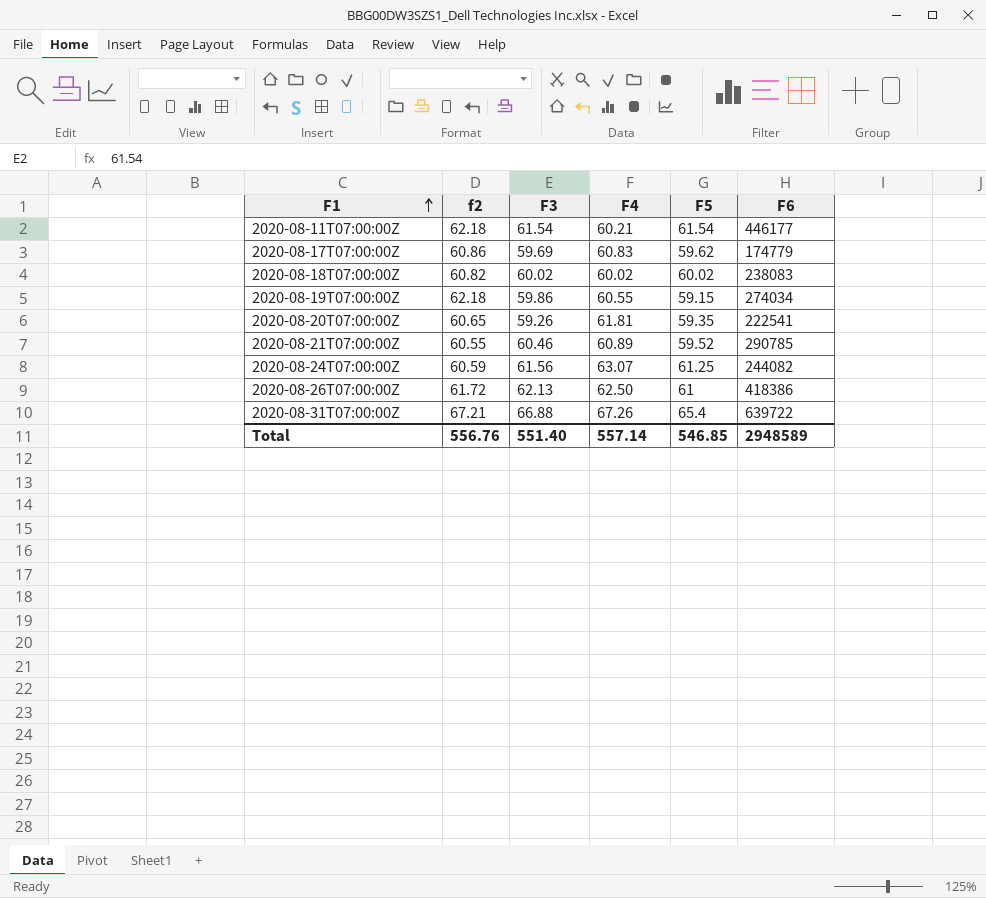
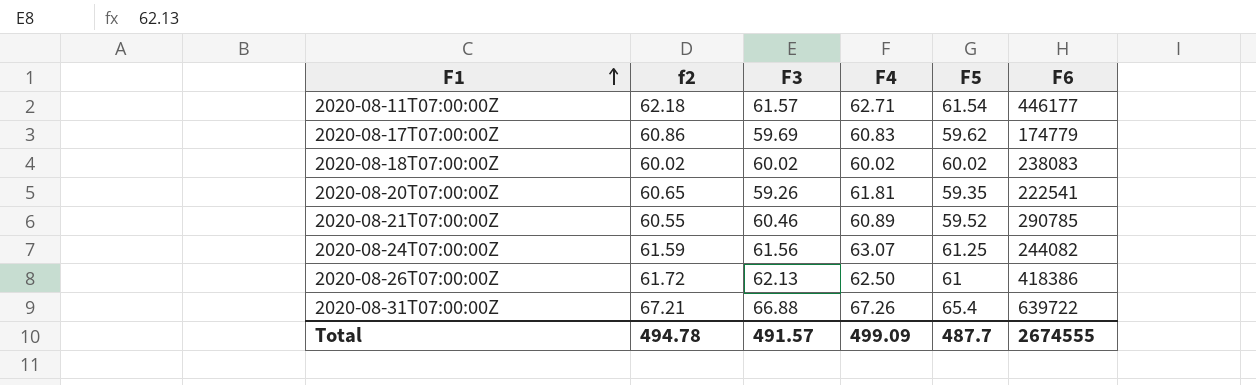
row 2020-08-19T07:00:00Z: 62.18 | 59.86 | 60.55 | 59.15 | 274034 -> none
2020-08-11T07:00:00Z | F3: 61.54 -> 61.57
2020-08-11T07:00:00Z | F4: 60.21 -> 62.71
2020-08-18T07:00:00Z | f2: 60.82 -> 60.02
2020-08-24T07:00:00Z | f2: 60.59 -> 61.59
Total | f2: 556.76 -> 494.78
Total | F3: 551.40 -> 491.57
Total | F4: 557.14 -> 499.09
Total | F5: 546.85 -> 487.7
Total | F6: 2948589 -> 2674555

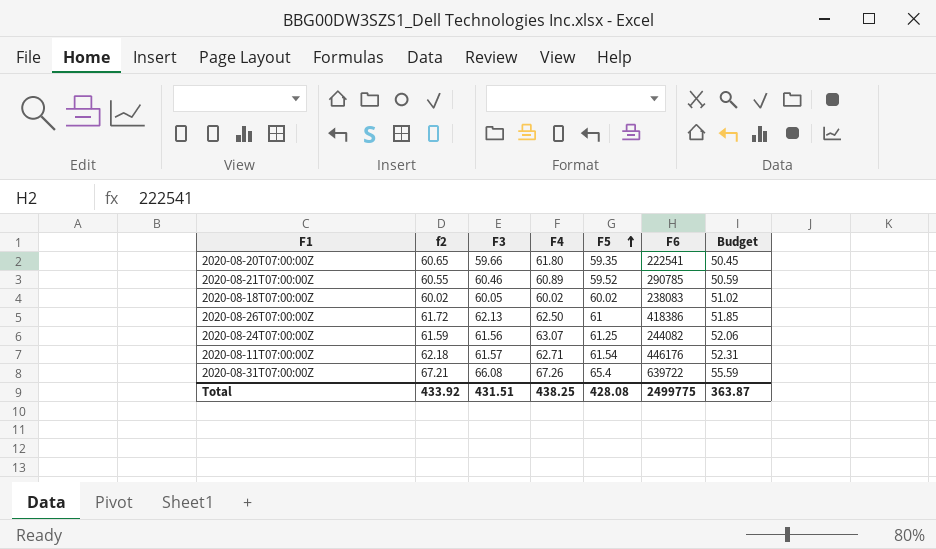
row order: F1 ascending -> F5 ascending
column Budget | formula: none -> [F5] * 0.85
row 2020-08-17T07:00:00Z: 60.86 | 59.69 | 60.83 | 59.62 | 174779 -> none
2020-08-20T07:00:00Z | F3: 59.26 -> 59.66
2020-08-20T07:00:00Z | F4: 61.81 -> 61.80
2020-08-18T07:00:00Z | F3: 60.02 -> 60.05
2020-08-11T07:00:00Z | F6: 446177 -> 446176
2020-08-31T07:00:00Z | F3: 66.88 -> 66.08
Total | f2: 494.78 -> 433.92
Total | F3: 491.57 -> 431.51
Total | F4: 499.09 -> 438.25
Total | F5: 487.7 -> 428.08
Total | F6: 2674555 -> 2499775

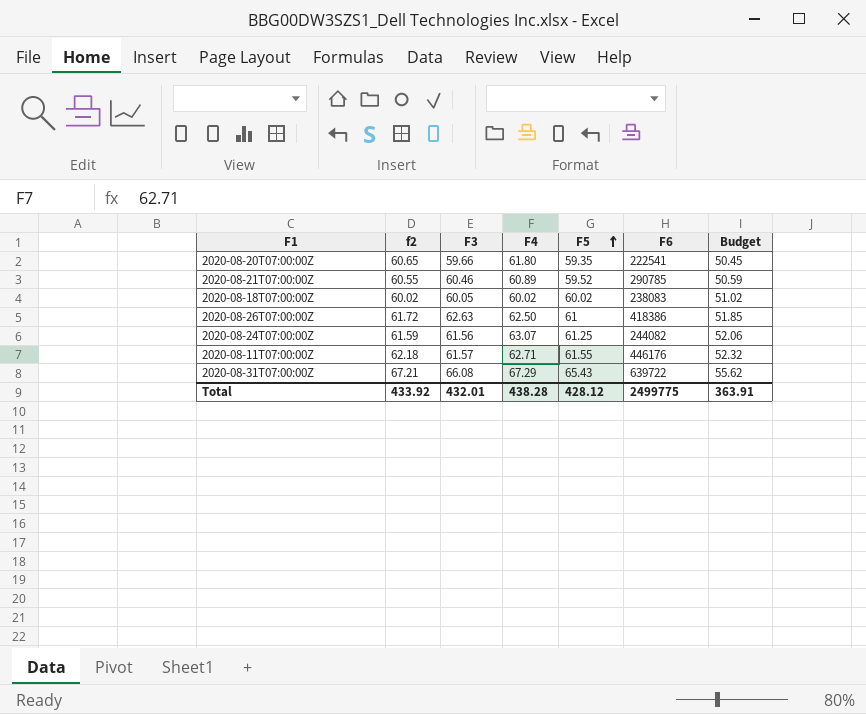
2020-08-26T07:00:00Z | F3: 62.13 -> 62.63
2020-08-11T07:00:00Z | F5: 61.54 -> 61.55
2020-08-11T07:00:00Z | Budget: 52.31 -> 52.32
2020-08-31T07:00:00Z | F4: 67.26 -> 67.29
2020-08-31T07:00:00Z | F5: 65.4 -> 65.43
2020-08-31T07:00:00Z | Budget: 55.59 -> 55.62
Total | F3: 431.51 -> 432.01
Total | F4: 438.25 -> 438.28
Total | F5: 428.08 -> 428.12
Total | Budget: 363.87 -> 363.91

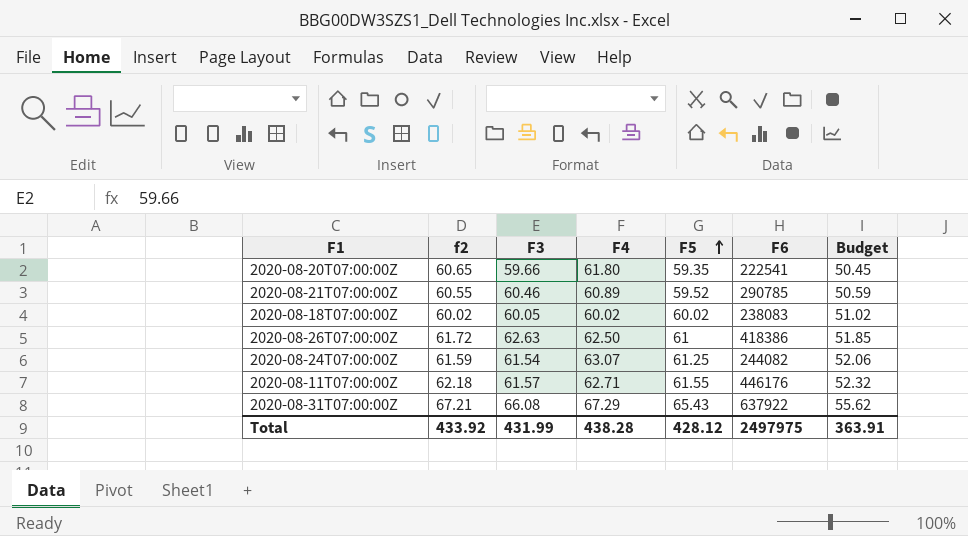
2020-08-24T07:00:00Z | F3: 61.56 -> 61.54
2020-08-31T07:00:00Z | F6: 639722 -> 637922
Total | F3: 432.01 -> 431.99
Total | F6: 2499775 -> 2497975

